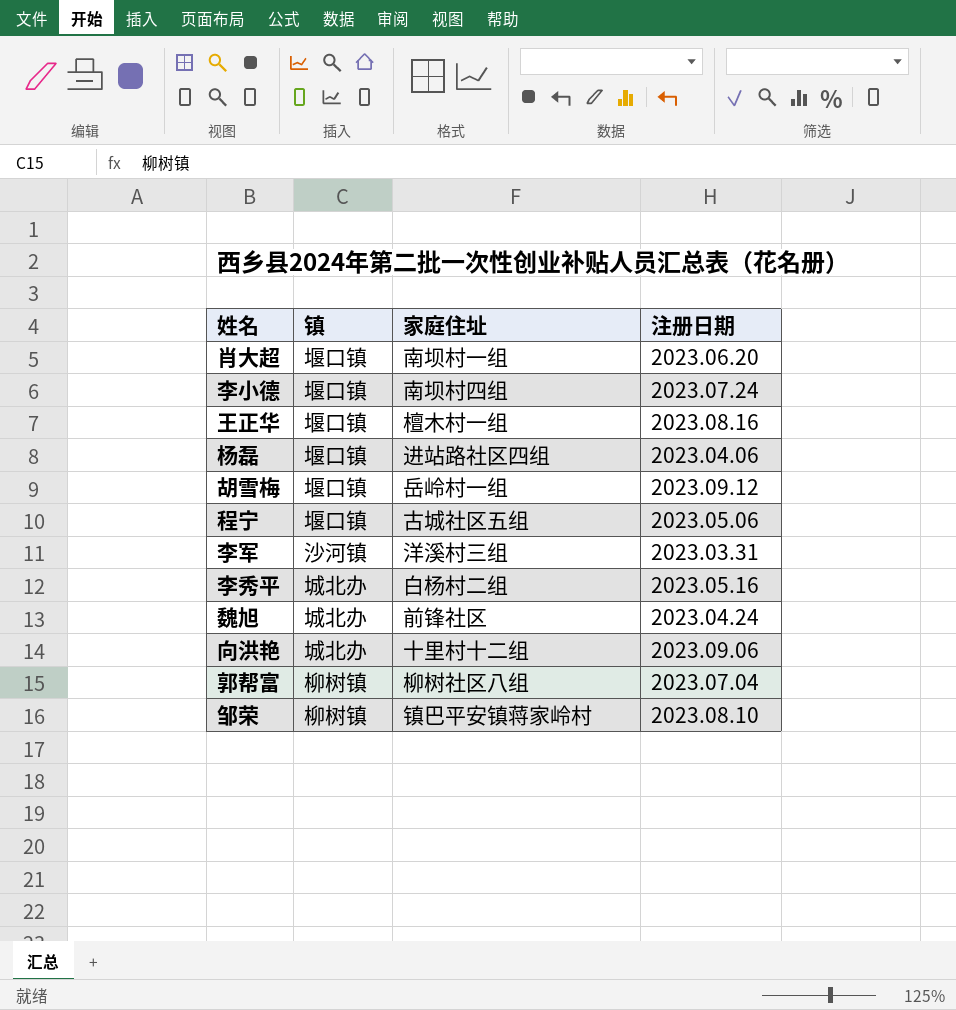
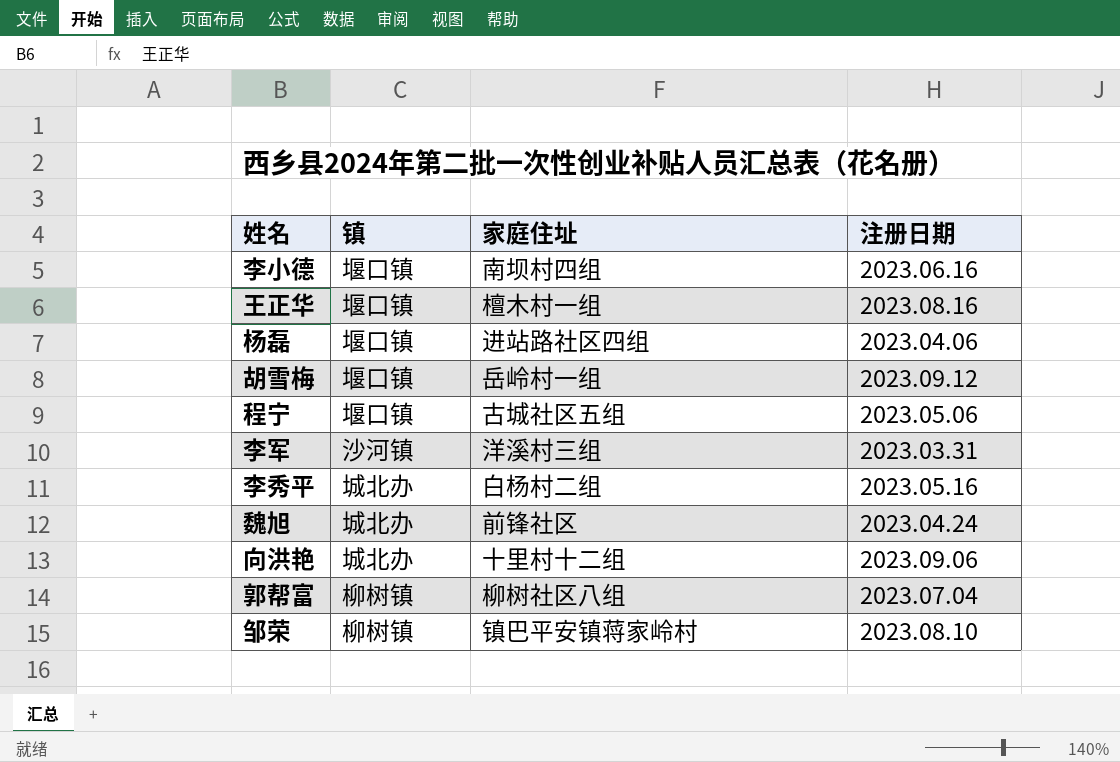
row 肖大超: 堰口镇 | 南坝村一组 | 2023.06.20 -> none
李小德 | 注册日期: 2023.07.24 -> 2023.06.16

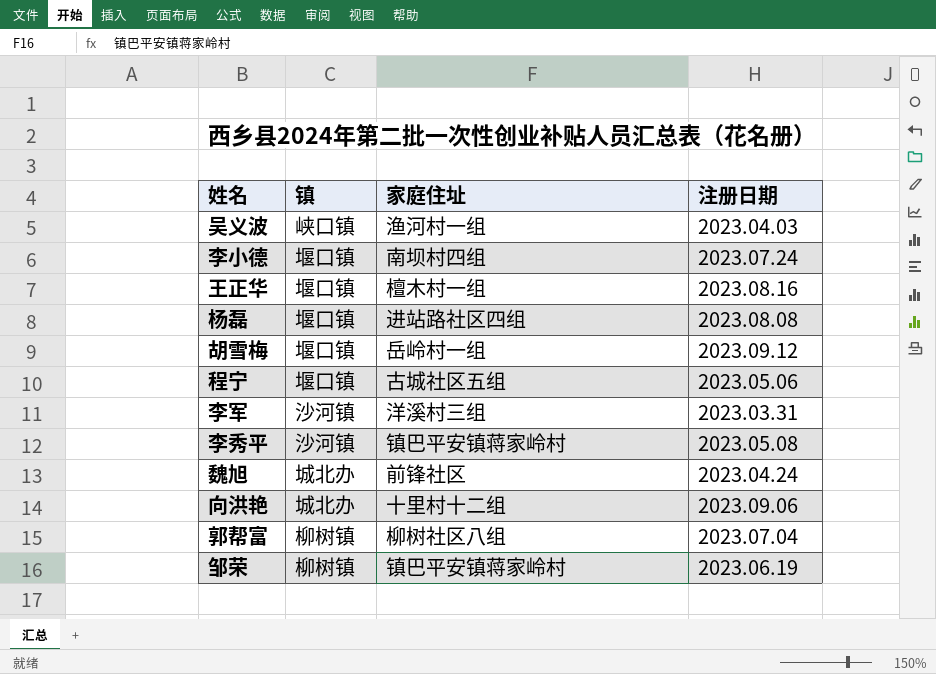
row 吴义波: none -> 峡口镇 | 渔河村一组 | 2023.04.03
李小德 | 注册日期: 2023.06.16 -> 2023.07.24
杨磊 | 注册日期: 2023.04.06 -> 2023.08.08
李秀平 | 镇: 城北办 -> 沙河镇
李秀平 | 家庭住址: 白杨村二组 -> 镇巴平安镇蒋家岭村
李秀平 | 注册日期: 2023.05.16 -> 2023.05.08
邹荣 | 注册日期: 2023.08.10 -> 2023.06.19

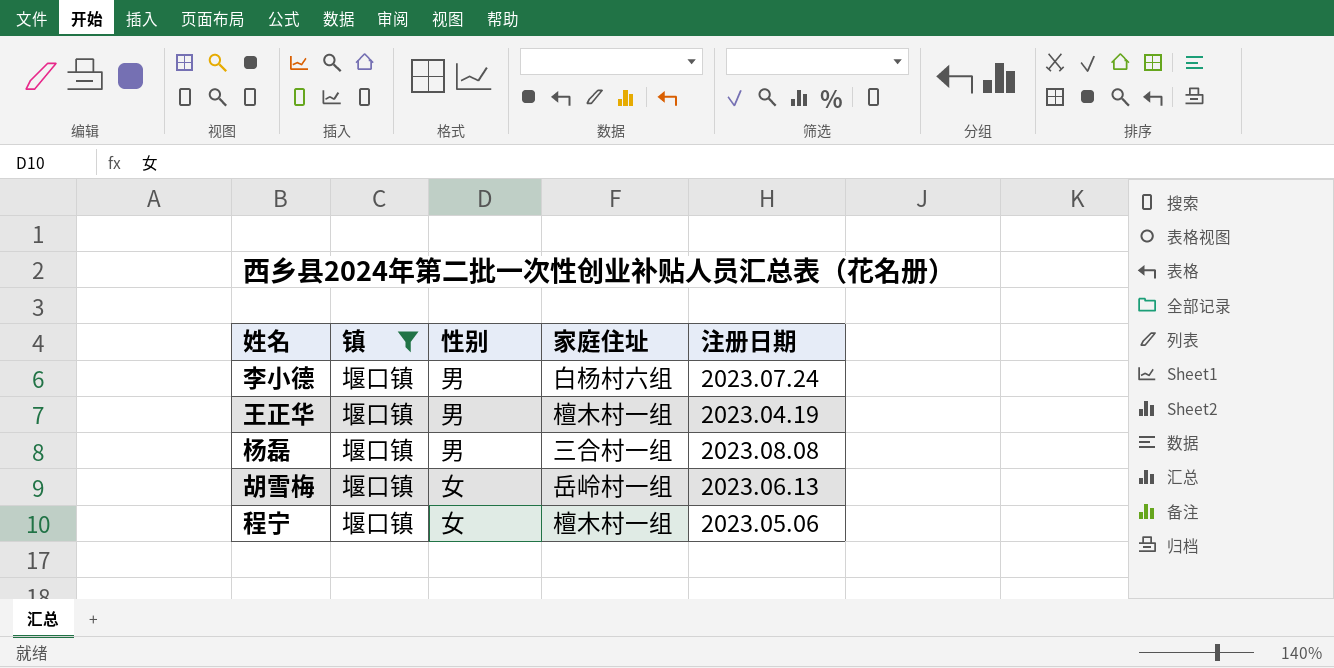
filter: none -> 镇 = 堰口镇
column 性别 | position: none -> 3
李小德 | 家庭住址: 南坝村四组 -> 白杨村六组
王正华 | 注册日期: 2023.08.16 -> 2023.04.19
杨磊 | 家庭住址: 进站路社区四组 -> 三合村一组
胡雪梅 | 注册日期: 2023.09.12 -> 2023.06.13
程宁 | 家庭住址: 古城社区五组 -> 檀木村一组

